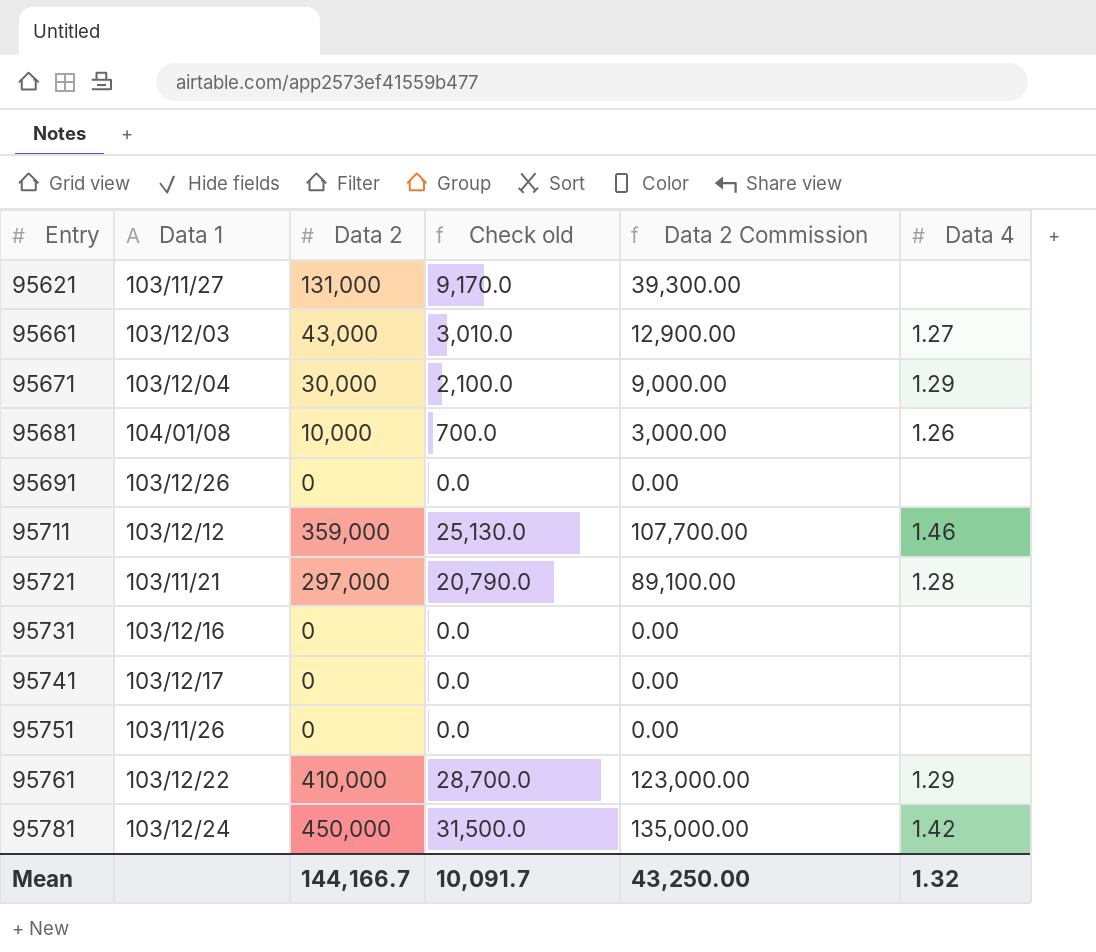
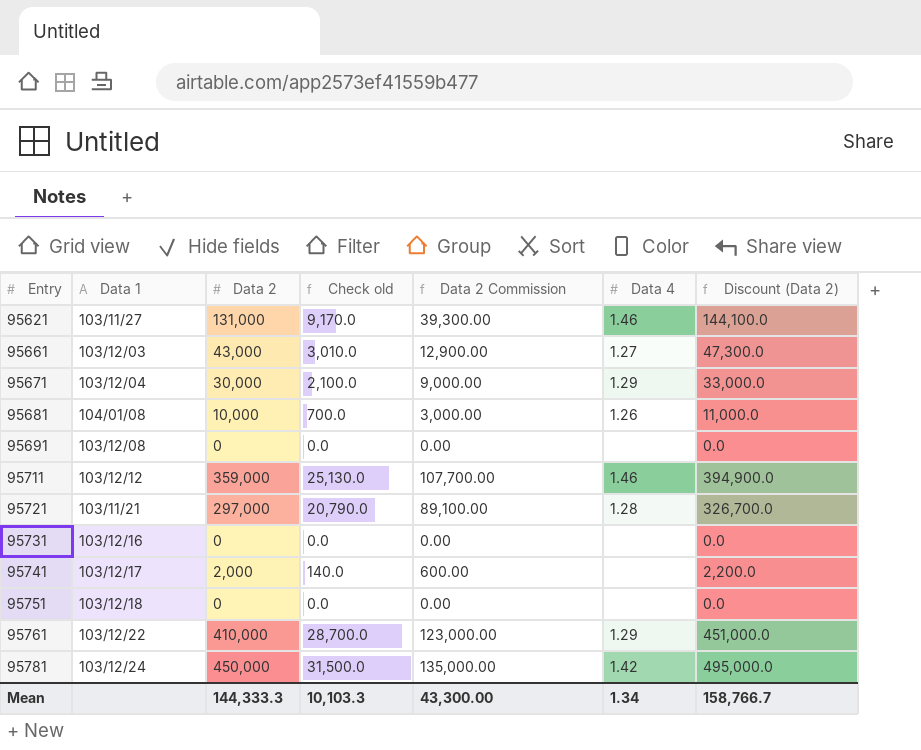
column Discount (Data 2) | formula: none -> [Data 2] * 1.1
95621 | Data 4: none -> 1.46
95691 | Data 1: 103/12/26 -> 103/12/08
95741 | Data 2: 0 -> 2,000
95741 | Check old: 0.0 -> 140.0
95741 | Data 2 Commission: 0.00 -> 600.00
95751 | Data 1: 103/11/26 -> 103/12/18
Mean | Data 2: 144,166.7 -> 144,333.3
Mean | Check old: 10,091.7 -> 10,103.3
Mean | Data 2 Commission: 43,250.00 -> 43,300.00
Mean | Data 4: 1.32 -> 1.34

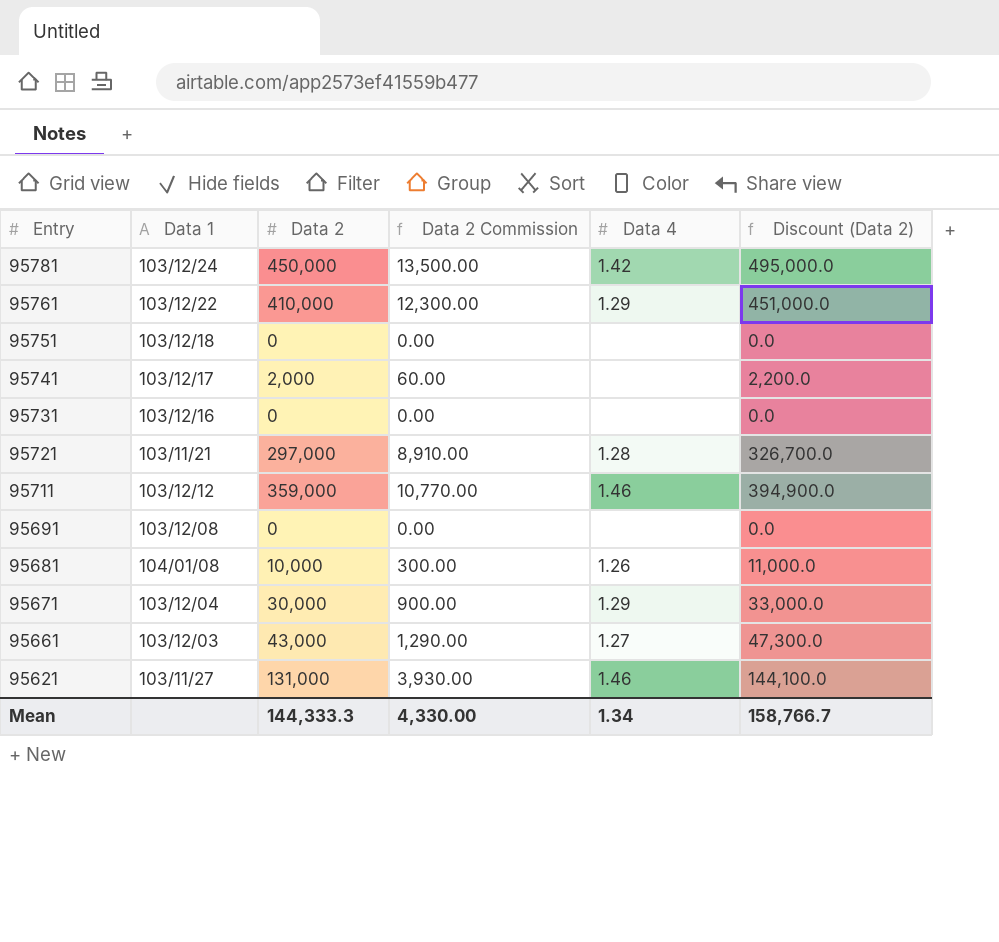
row order: Entry ascending -> Entry descending
column Check old | formula: [Data 2] * 0.07 -> none
column Data 2 Commission | formula: [Data 2] * 0.3 -> [Data 2] * 0.03
Mean | Data 2 Commission: 43,300.00 -> 4,330.00

